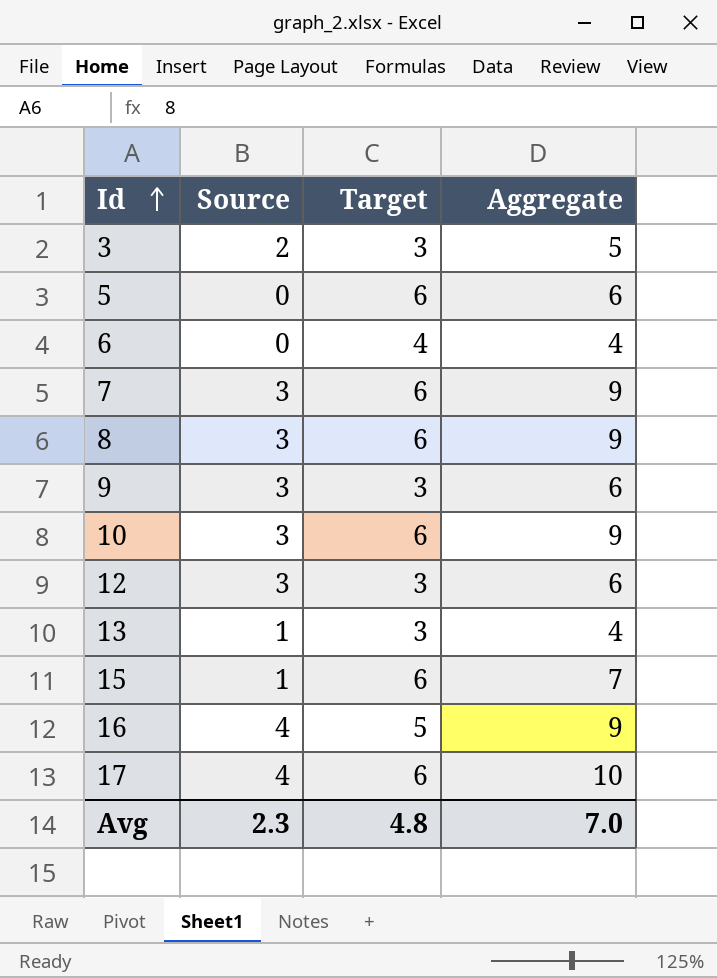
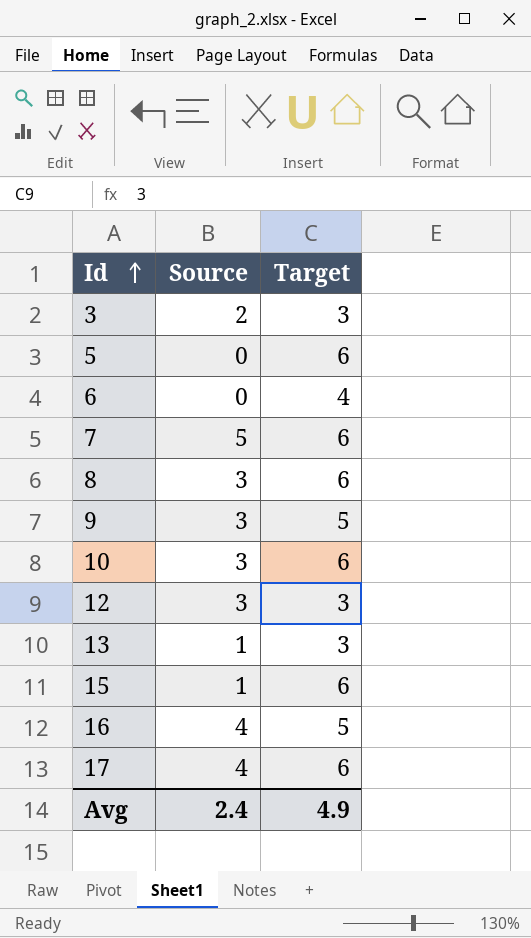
column Aggregate | formula: [Source] + [Target] -> none
7 | Source: 3 -> 5
9 | Target: 3 -> 5
Avg | Source: 2.3 -> 2.4
Avg | Target: 4.8 -> 4.9

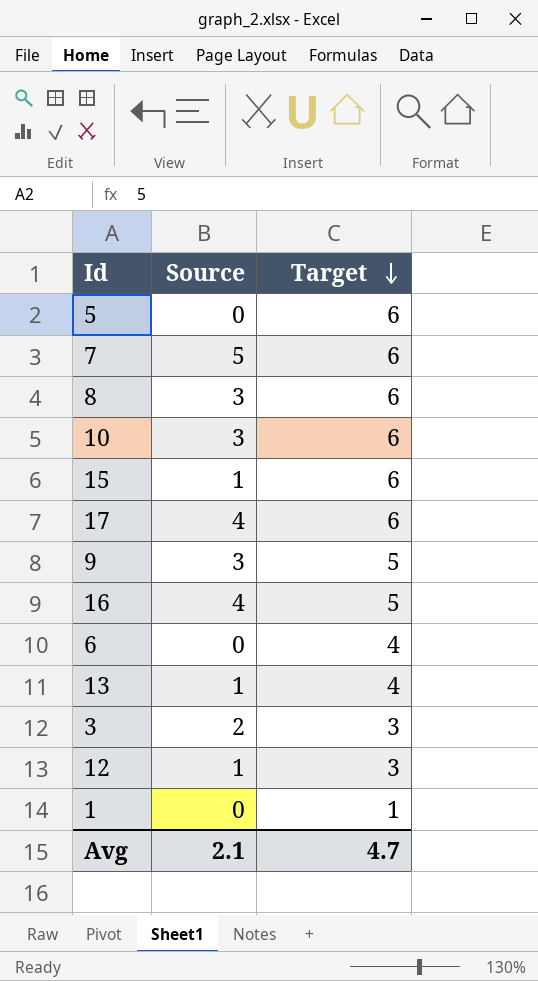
row order: Id ascending -> Target descending
13 | Target: 3 -> 4
12 | Source: 3 -> 1
row 1: none -> 0 | 1
Avg | Source: 2.4 -> 2.1
Avg | Target: 4.9 -> 4.7

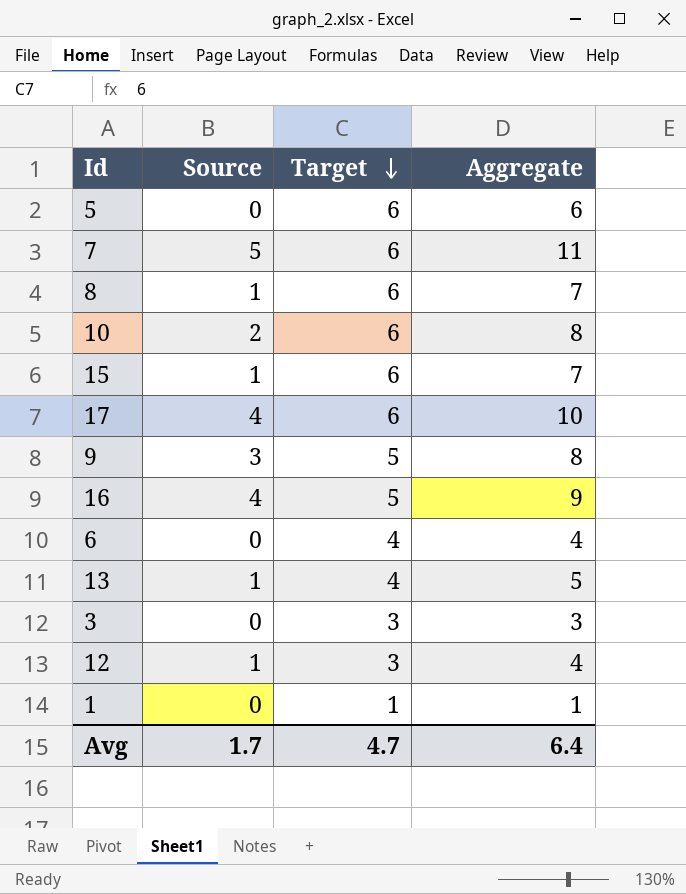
column Aggregate | formula: none -> [Source] + [Target]
8 | Source: 3 -> 1
10 | Source: 3 -> 2
3 | Source: 2 -> 0
Avg | Source: 2.1 -> 1.7

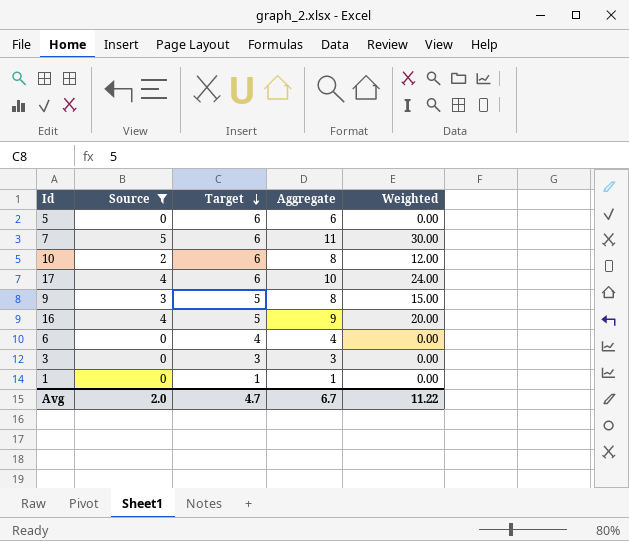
filter: none -> Source != 1
column Weighted | formula: none -> [Source] * [Target]
Avg | Source: 1.7 -> 2.0
Avg | Aggregate: 6.4 -> 6.7

